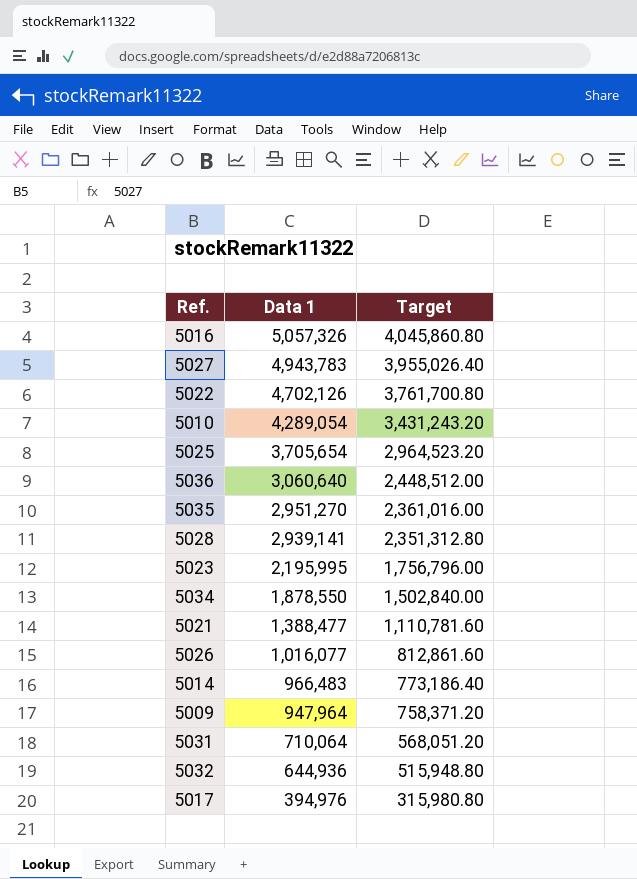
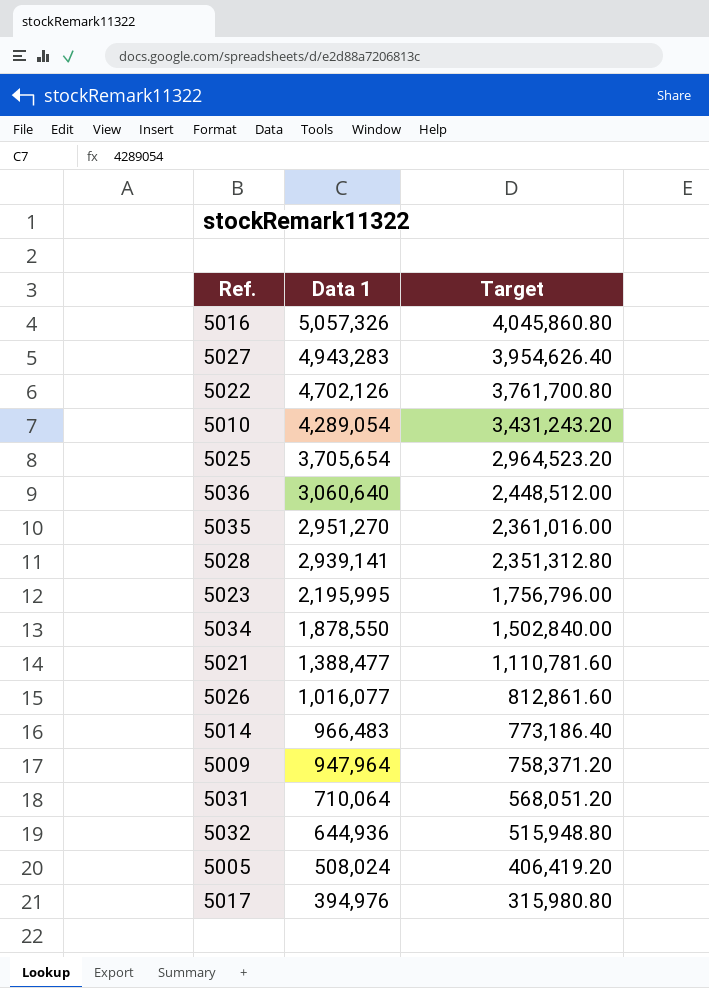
5027 | Data 1: 4,943,783 -> 4,943,283
5027 | Target: 3,955,026.40 -> 3,954,626.40
row 5005: none -> 508,024 | 406,419.20

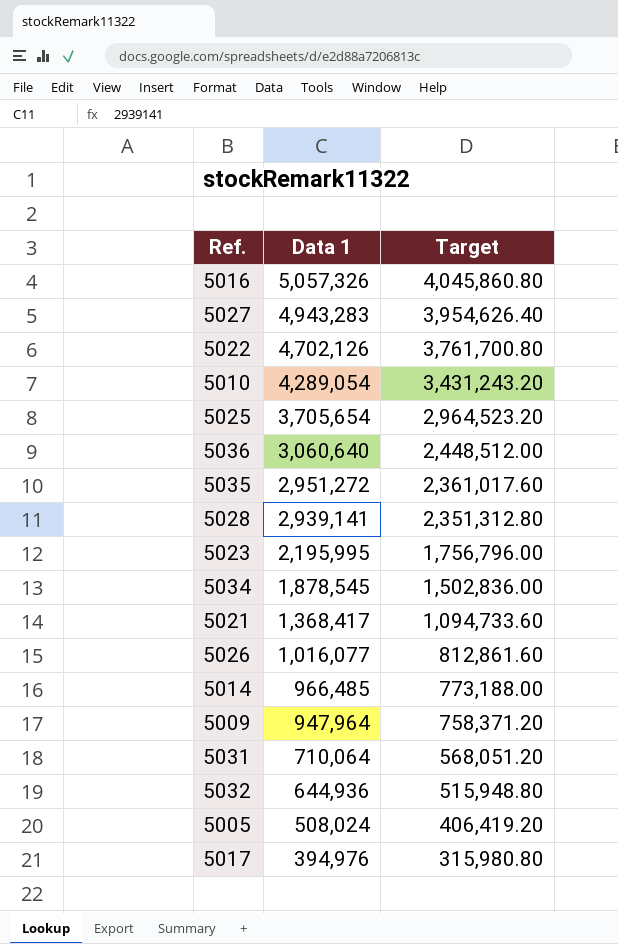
5035 | Data 1: 2,951,270 -> 2,951,272
5035 | Target: 2,361,016.00 -> 2,361,017.60
5034 | Data 1: 1,878,550 -> 1,878,545
5034 | Target: 1,502,840.00 -> 1,502,836.00
5021 | Data 1: 1,388,477 -> 1,368,417
5021 | Target: 1,110,781.60 -> 1,094,733.60
5014 | Data 1: 966,483 -> 966,485
5014 | Target: 773,186.40 -> 773,188.00

